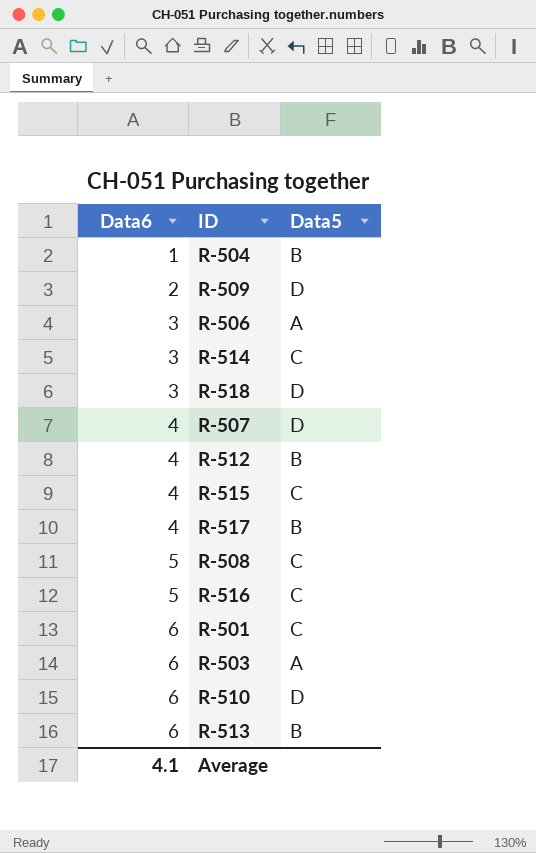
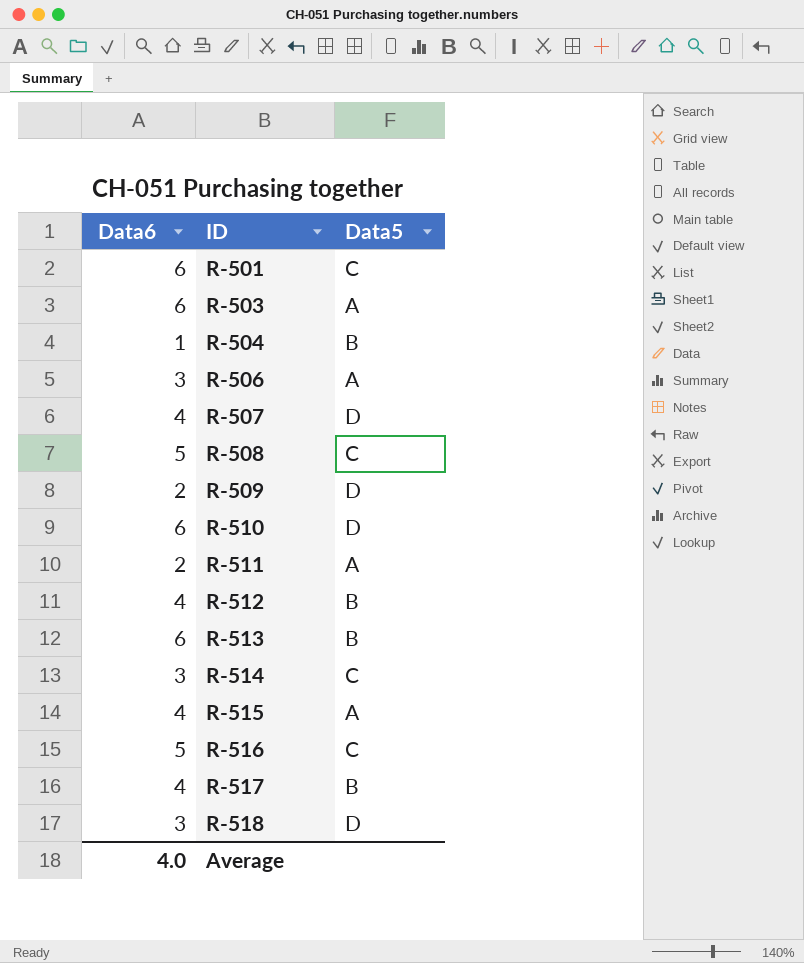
row order: Data6 ascending -> ID ascending
row R-511: none -> 2 | A
R-515 | Data5: C -> A
Average | Data6: 4.1 -> 4.0

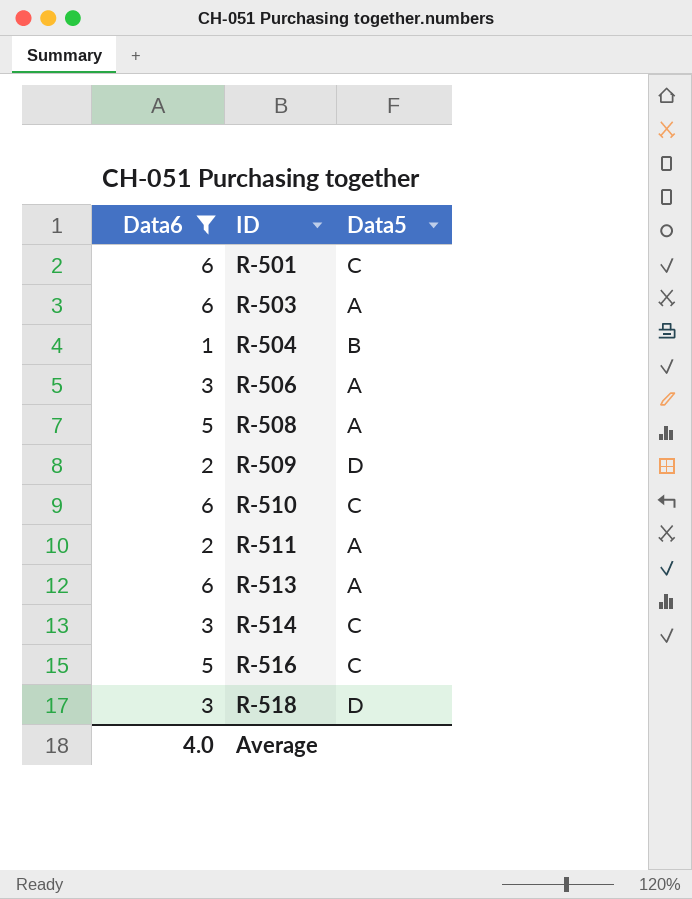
filter: none -> Data6 != 4
R-508 | Data5: C -> A
R-510 | Data5: D -> C
R-513 | Data5: B -> A

